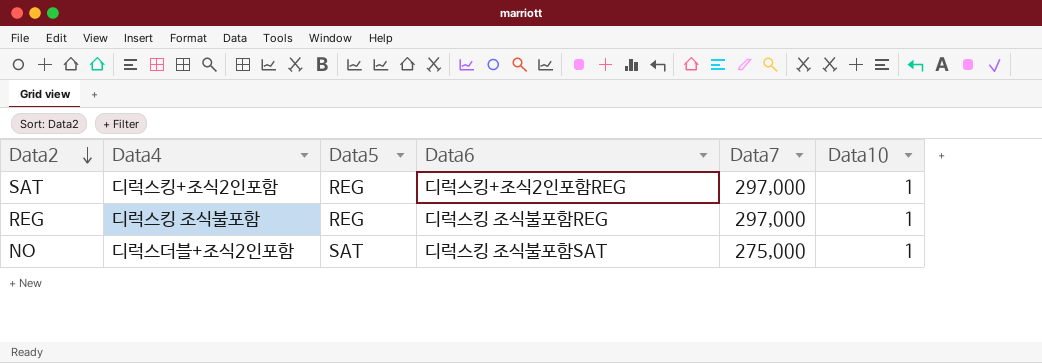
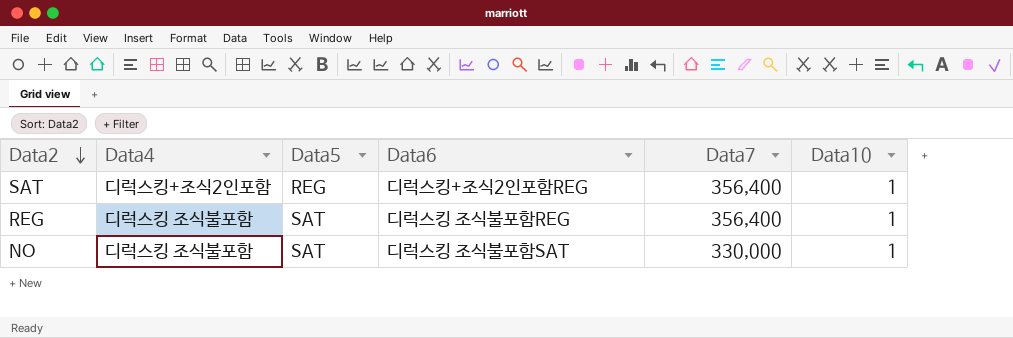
SAT | Data7: 297,000 -> 356,400
REG | Data5: REG -> SAT
REG | Data7: 297,000 -> 356,400
NO | Data4: 디럭스더블+조식2인포함 -> 디럭스킹 조식불포함
NO | Data7: 275,000 -> 330,000

